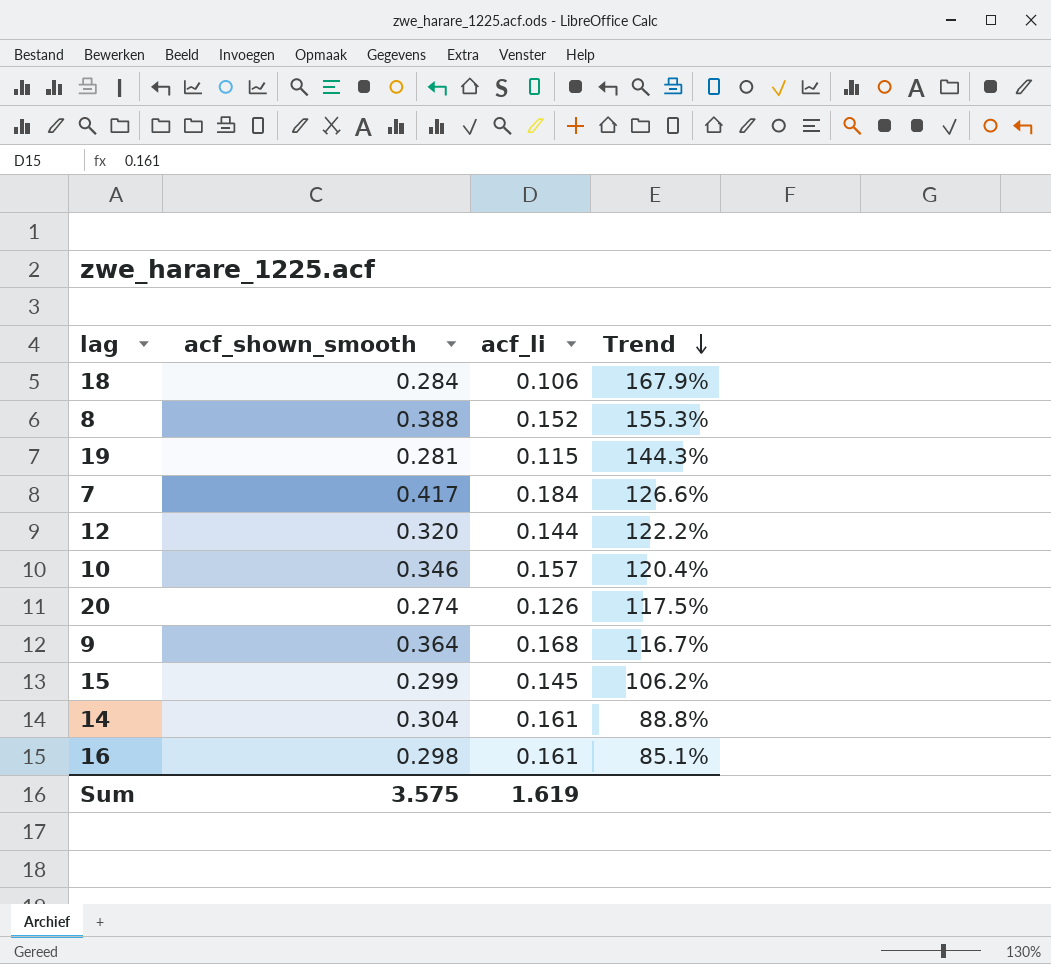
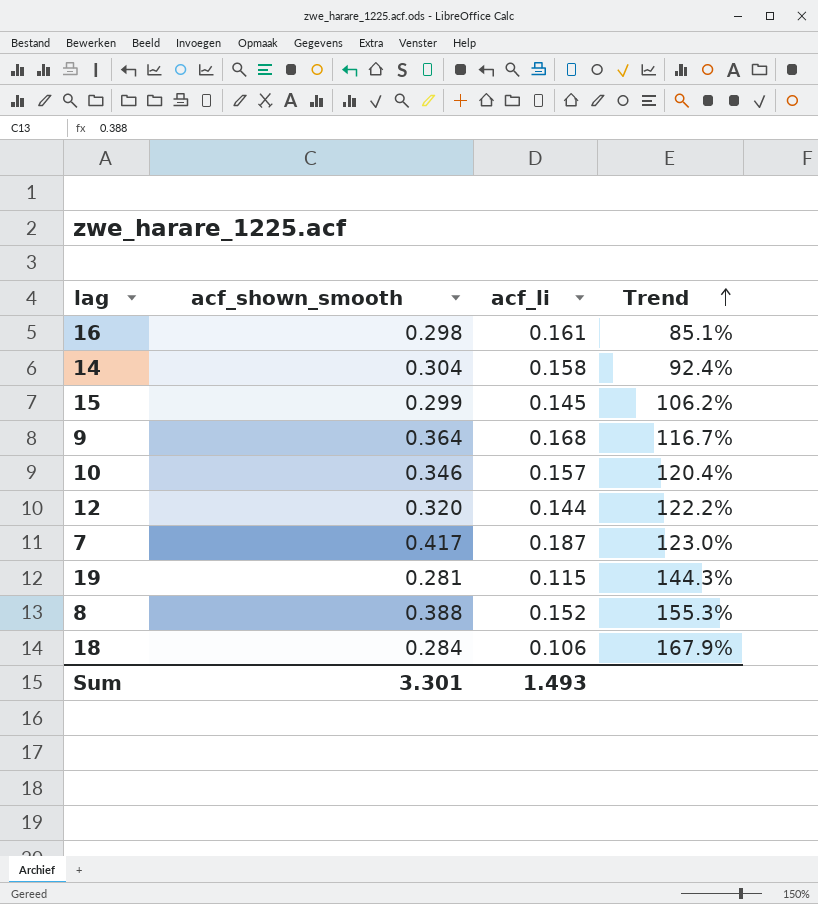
row order: Trend descending -> Trend ascending
row 20: 0.274 | 0.126 | 117.5% -> none
14 | acf_li: 0.161 -> 0.158
14 | Trend: 88.8% -> 92.4%
7 | acf_li: 0.184 -> 0.187
7 | Trend: 126.6% -> 123.0%
Sum | acf_shown_smooth: 3.575 -> 3.301
Sum | acf_li: 1.619 -> 1.493

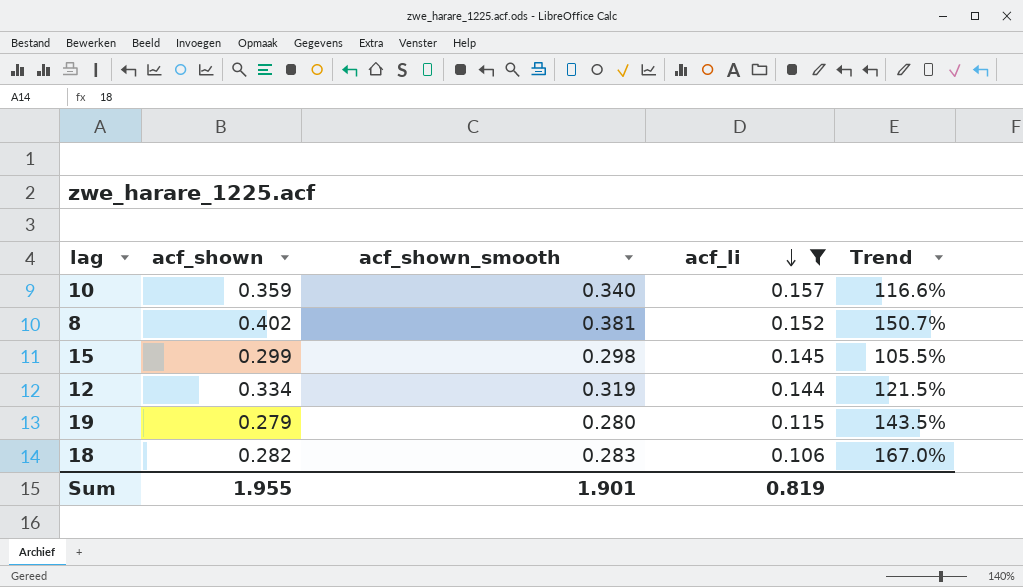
filter: none -> acf_li <= 0.157
row order: Trend ascending -> acf_li descending
column acf_shown | position: none -> 2
10 | acf_shown_smooth: 0.346 -> 0.340
10 | Trend: 120.4% -> 116.6%
8 | acf_shown_smooth: 0.388 -> 0.381
8 | Trend: 155.3% -> 150.7%
15 | acf_shown_smooth: 0.299 -> 0.298
15 | Trend: 106.2% -> 105.5%
12 | acf_shown_smooth: 0.320 -> 0.319
12 | Trend: 122.2% -> 121.5%
19 | acf_shown_smooth: 0.281 -> 0.280
19 | Trend: 144.3% -> 143.5%
18 | acf_shown_smooth: 0.284 -> 0.283
18 | Trend: 167.9% -> 167.0%
Sum | acf_shown_smooth: 3.301 -> 1.901
Sum | acf_li: 1.493 -> 0.819

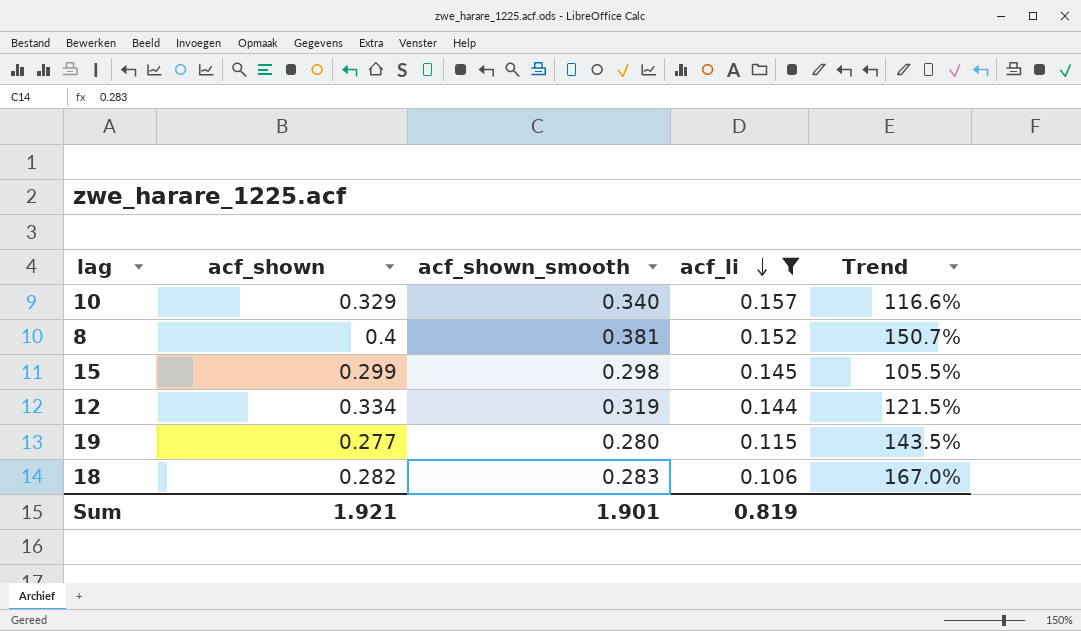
10 | acf_shown: 0.359 -> 0.329
8 | acf_shown: 0.402 -> 0.4
19 | acf_shown: 0.279 -> 0.277
Sum | acf_shown: 1.955 -> 1.921

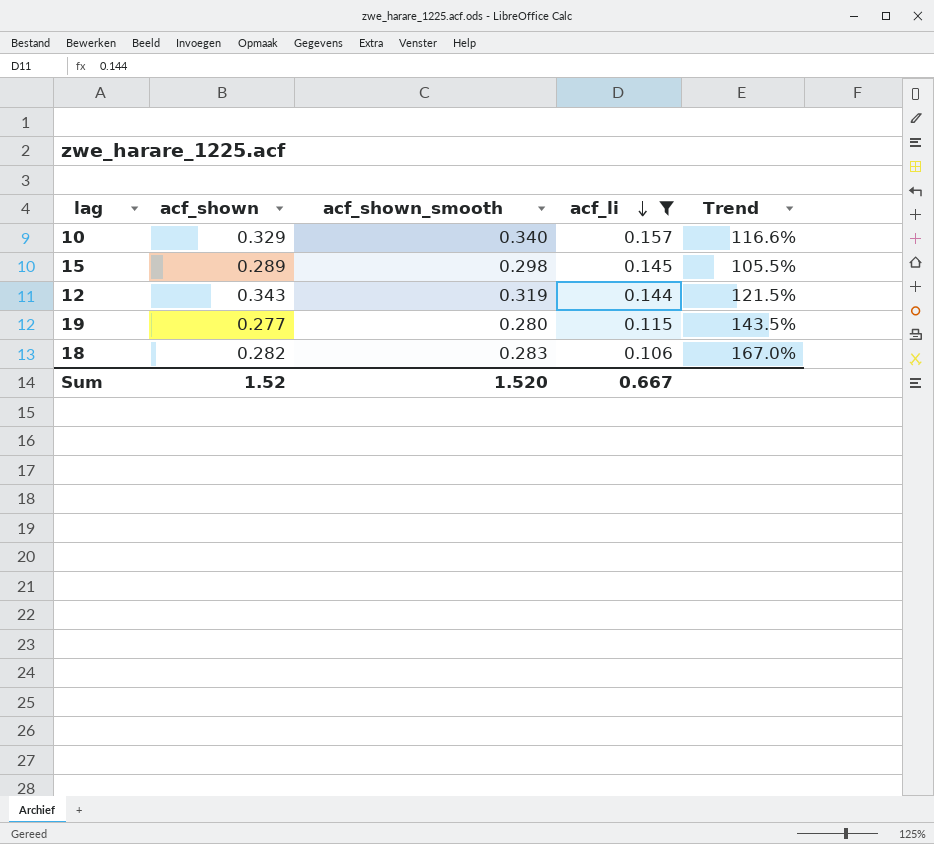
row 8: 0.4 | 0.381 | 0.152 | 150.7% -> none
15 | acf_shown: 0.299 -> 0.289
12 | acf_shown: 0.334 -> 0.343
Sum | acf_shown: 1.921 -> 1.52
Sum | acf_shown_smooth: 1.901 -> 1.520
Sum | acf_li: 0.819 -> 0.667

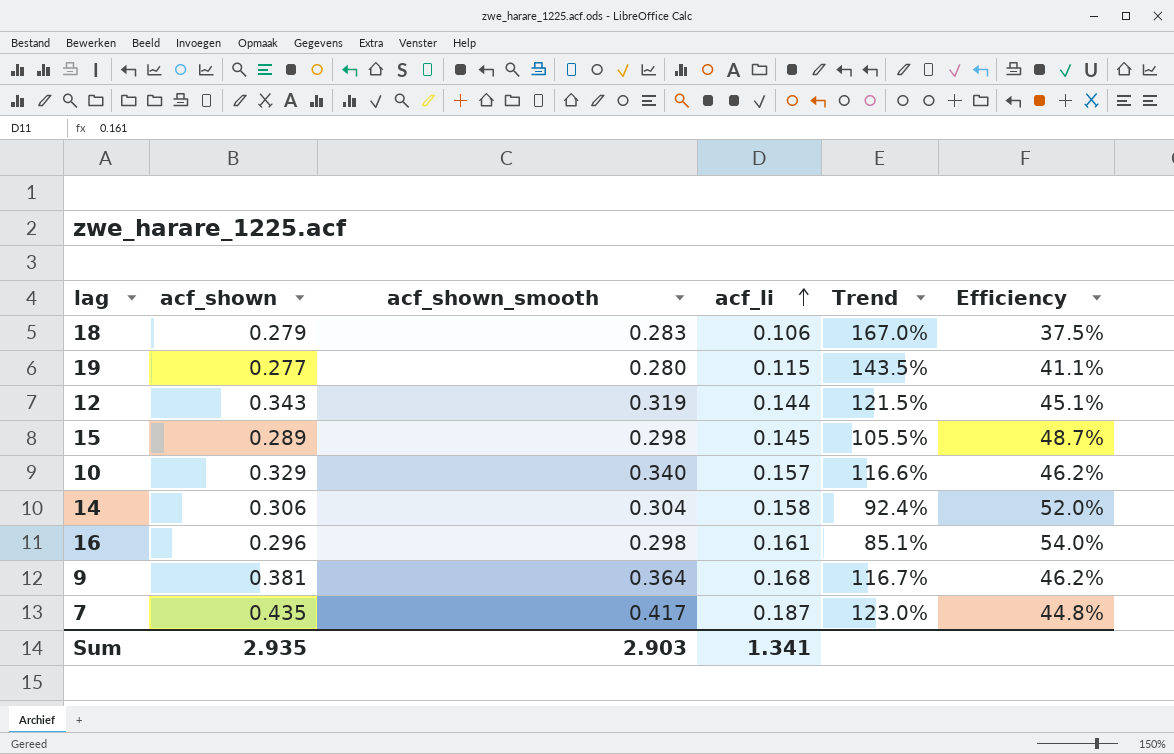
filter: acf_li <= 0.157 -> none
row order: acf_li descending -> acf_li ascending
column Efficiency | formula: none -> [acf_li] / [acf_shown_smooth]
18 | acf_shown: 0.282 -> 0.279
Sum | acf_shown: 1.52 -> 2.935
Sum | acf_shown_smooth: 1.520 -> 2.903
Sum | acf_li: 0.667 -> 1.341

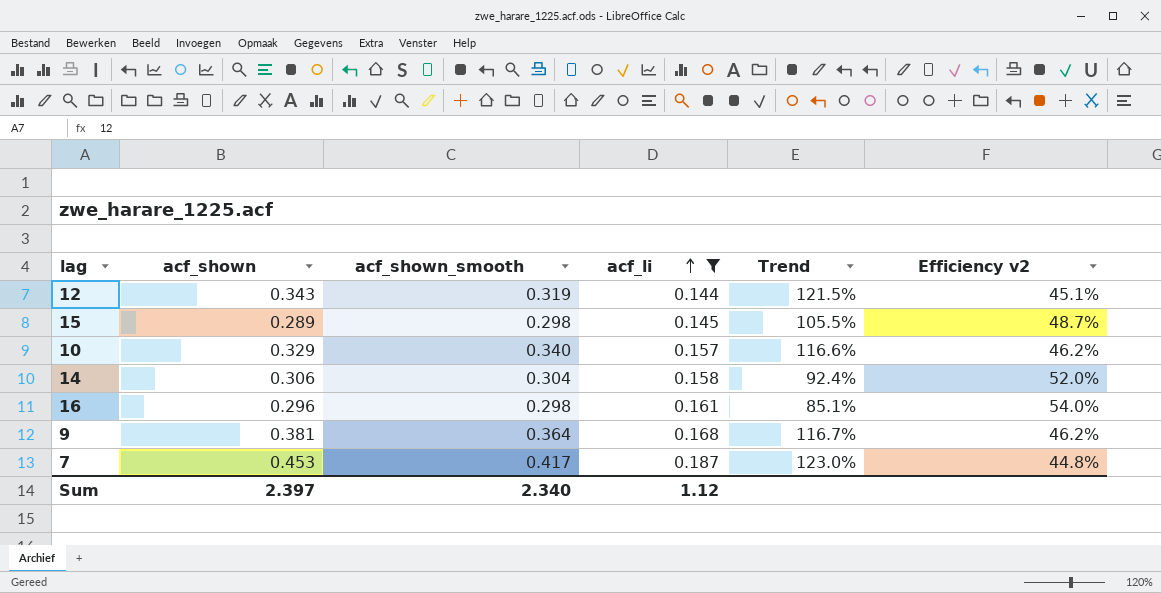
filter: none -> acf_li >= 0.144
column name: Efficiency -> Efficiency v2
7 | acf_shown: 0.435 -> 0.453
Sum | acf_shown: 2.935 -> 2.397
Sum | acf_shown_smooth: 2.903 -> 2.340
Sum | acf_li: 1.341 -> 1.12

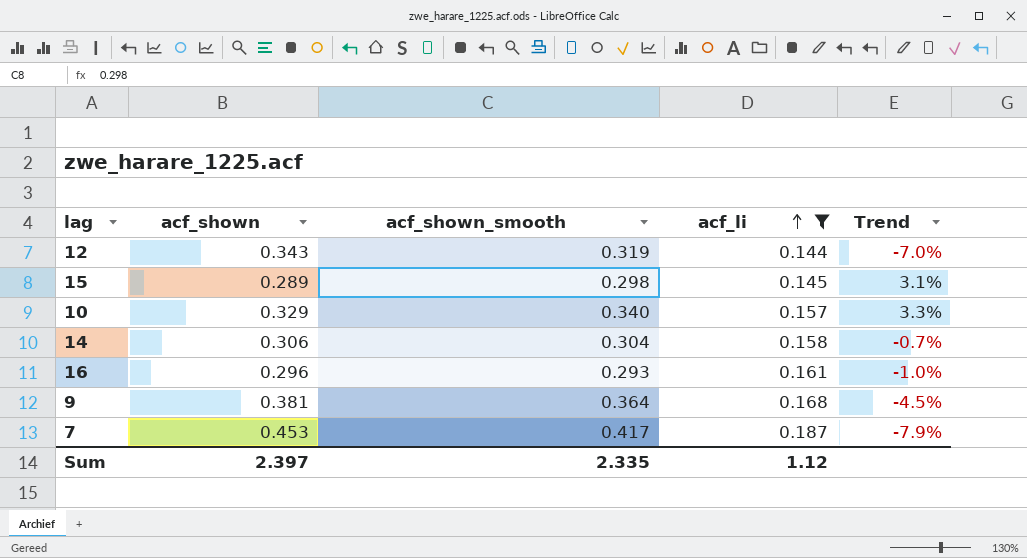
column Efficiency v2 | formula: [acf_li] / [acf_shown_smooth] -> none
column Trend | formula: ([acf_shown_smooth] - [acf_li]) / [acf_li] -> ([acf_shown_smooth] - [acf_shown]) / [acf_shown]
16 | acf_shown_smooth: 0.298 -> 0.293
Sum | acf_shown_smooth: 2.340 -> 2.335

